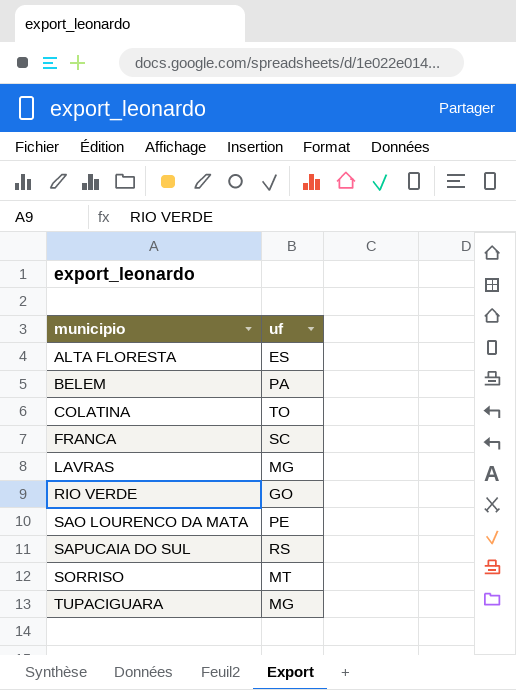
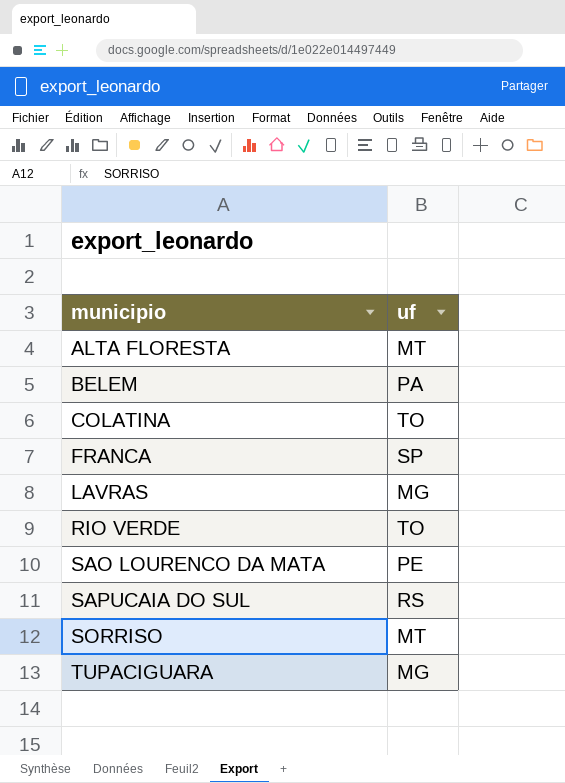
ALTA FLORESTA | uf: ES -> MT
FRANCA | uf: SC -> SP
RIO VERDE | uf: GO -> TO

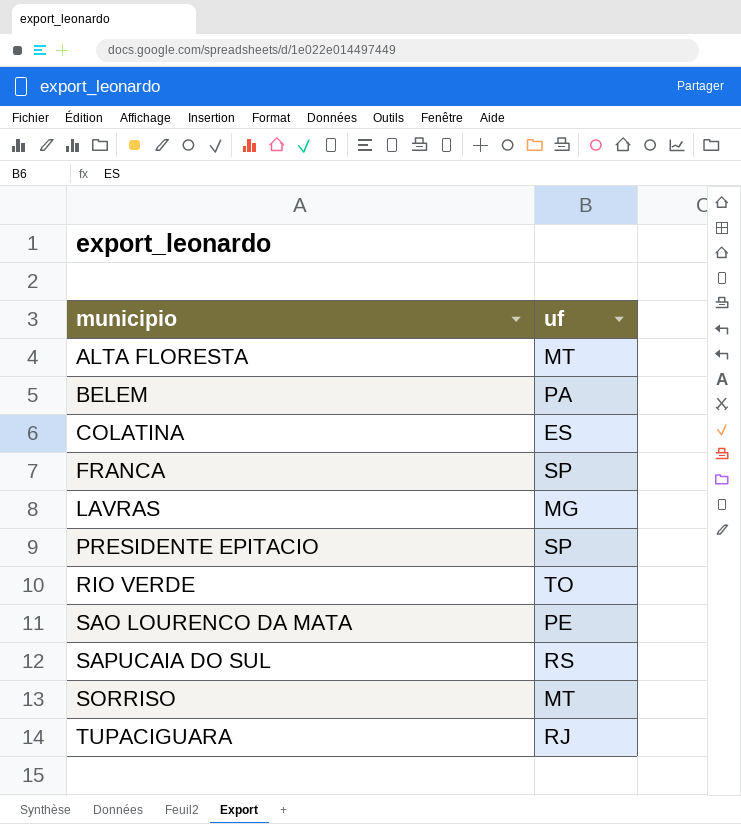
COLATINA | uf: TO -> ES
row PRESIDENTE EPITACIO: none -> SP
TUPACIGUARA | uf: MG -> RJ

